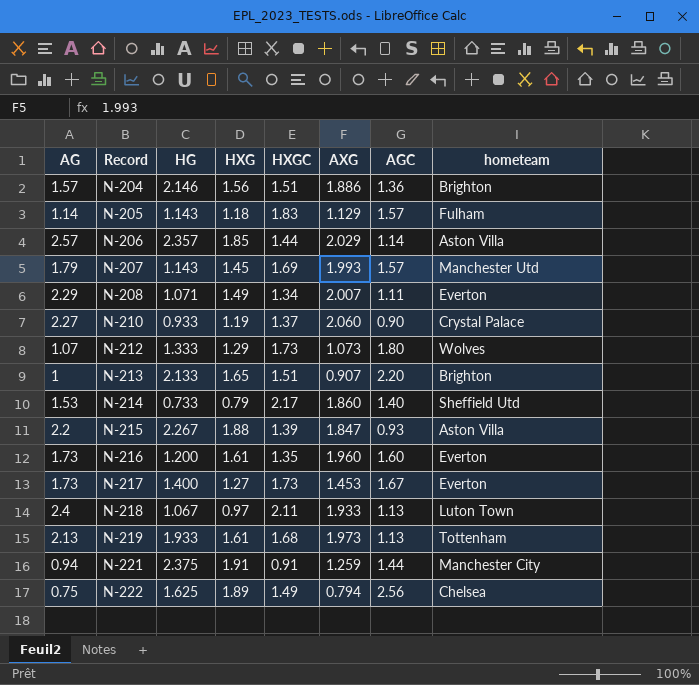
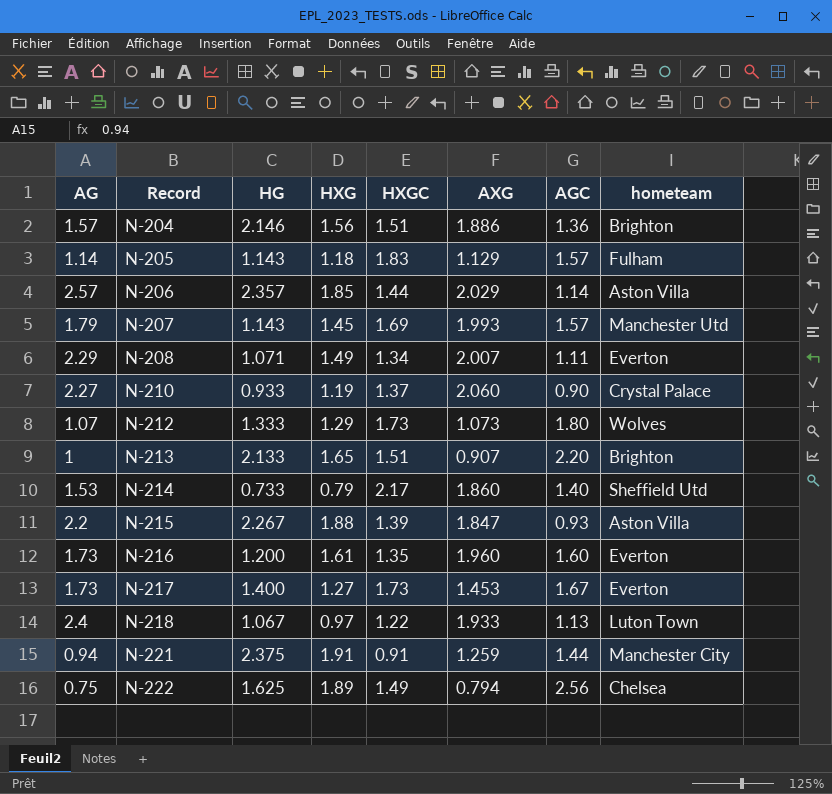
row N-219: 2.13 | 1.933 | 1.61 | 1.68 | 1.973 | 1.13 | Tottenham -> none
N-218 | HXGC: 2.11 -> 1.22

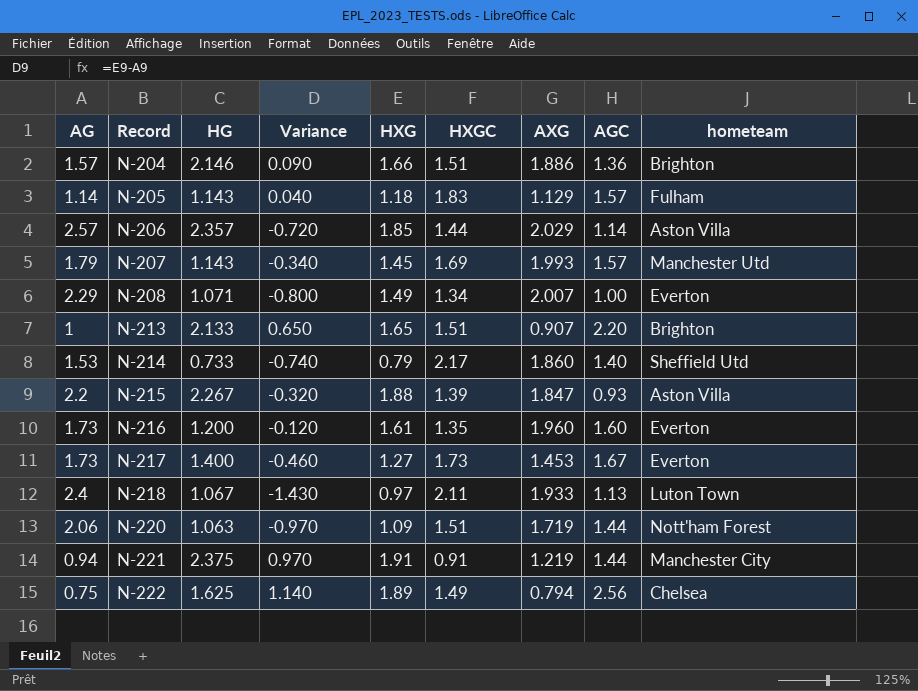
column Variance | formula: none -> [HXG] - [AG]
row N-210: 2.27 | 0.933 | 1.19 | 1.37 | 2.060 | 0.90 | Crystal Palace -> none
row N-212: 1.07 | 1.333 | 1.29 | 1.73 | 1.073 | 1.80 | Wolves -> none
N-204 | HXG: 1.56 -> 1.66
N-208 | AGC: 1.11 -> 1.00
N-218 | HXGC: 1.22 -> 2.11
row N-220: none -> 2.06 | 1.063 | -0.970 | 1.09 | 1.51 | 1.719 | 1.44 | Nott'ham Forest
N-221 | AXG: 1.259 -> 1.219

